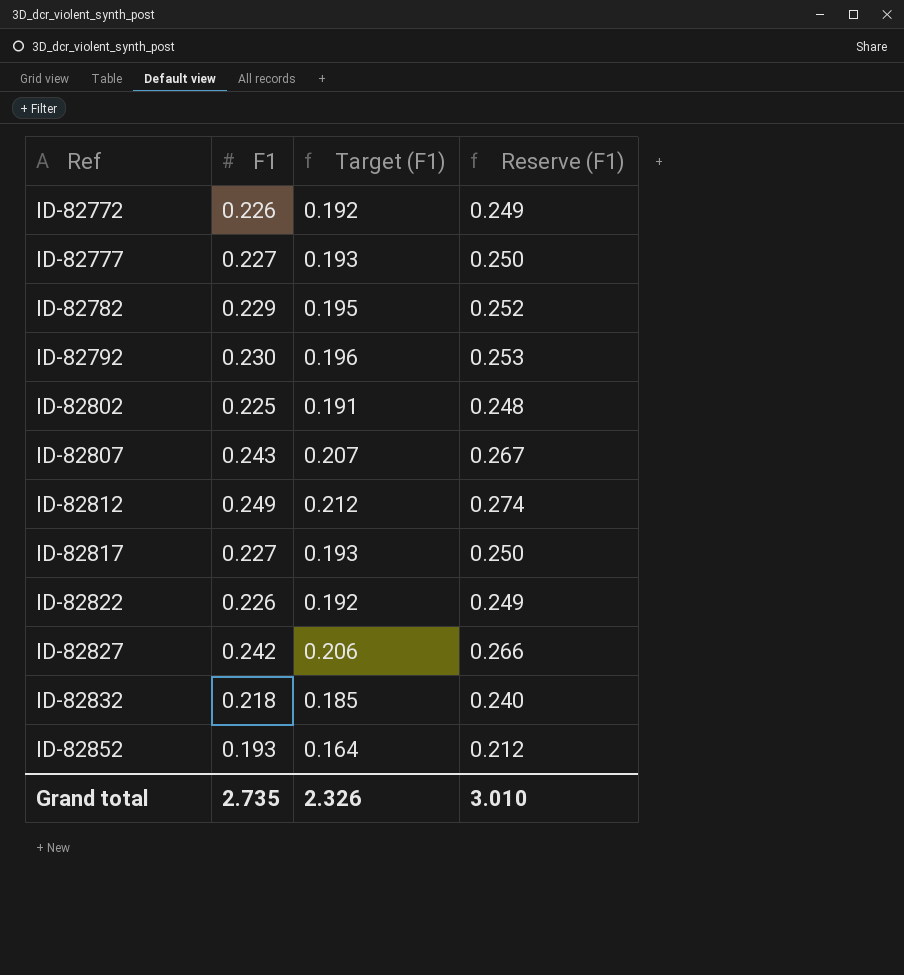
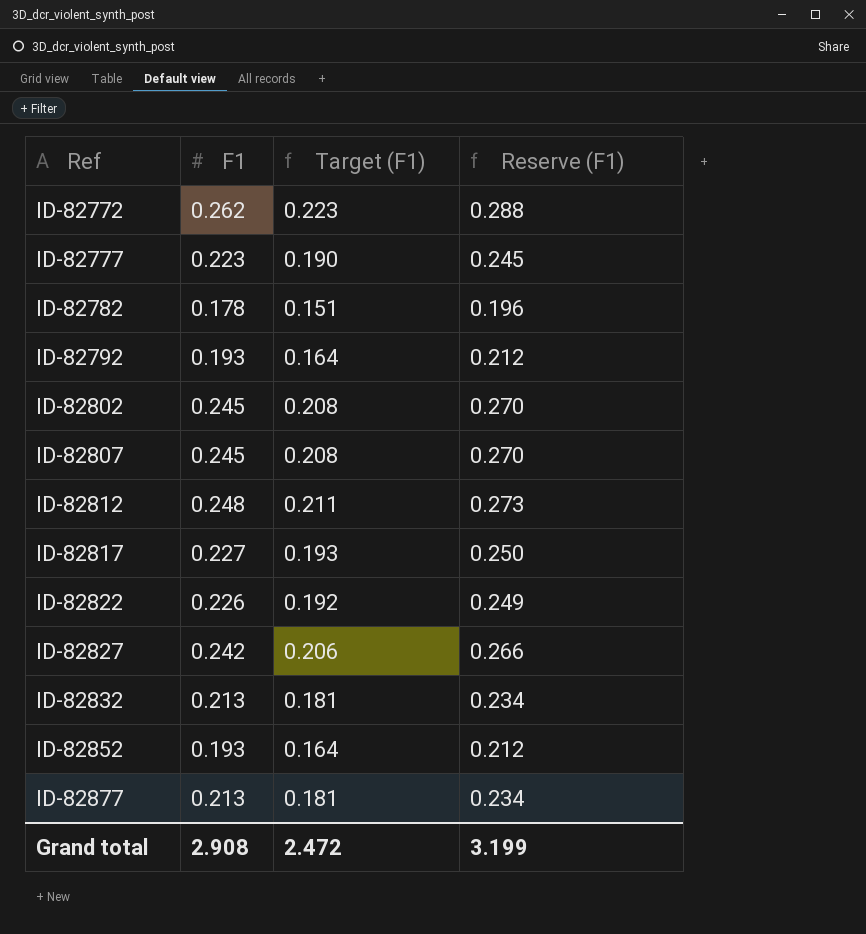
ID-82772 | F1: 0.226 -> 0.262
ID-82772 | Target (F1): 0.192 -> 0.223
ID-82772 | Reserve (F1): 0.249 -> 0.288
ID-82777 | F1: 0.227 -> 0.223
ID-82777 | Target (F1): 0.193 -> 0.190
ID-82777 | Reserve (F1): 0.250 -> 0.245
ID-82782 | F1: 0.229 -> 0.178
ID-82782 | Target (F1): 0.195 -> 0.151
ID-82782 | Reserve (F1): 0.252 -> 0.196
ID-82792 | F1: 0.230 -> 0.193
ID-82792 | Target (F1): 0.196 -> 0.164
ID-82792 | Reserve (F1): 0.253 -> 0.212
ID-82802 | F1: 0.225 -> 0.245
ID-82802 | Target (F1): 0.191 -> 0.208
ID-82802 | Reserve (F1): 0.248 -> 0.270
ID-82807 | F1: 0.243 -> 0.245
ID-82807 | Target (F1): 0.207 -> 0.208
ID-82807 | Reserve (F1): 0.267 -> 0.270
ID-82812 | F1: 0.249 -> 0.248
ID-82812 | Target (F1): 0.212 -> 0.211
ID-82812 | Reserve (F1): 0.274 -> 0.273
ID-82832 | F1: 0.218 -> 0.213
ID-82832 | Target (F1): 0.185 -> 0.181
ID-82832 | Reserve (F1): 0.240 -> 0.234
row ID-82877: none -> 0.213 | 0.181 | 0.234
Grand total | F1: 2.735 -> 2.908
Grand total | Target (F1): 2.326 -> 2.472
Grand total | Reserve (F1): 3.010 -> 3.199

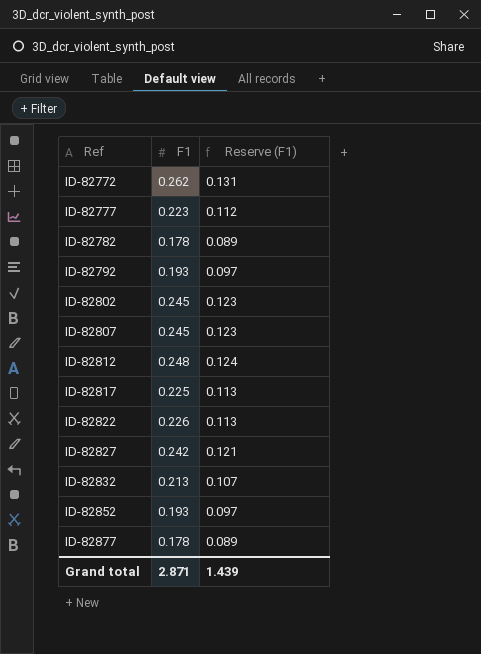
column Target (F1) | formula: [F1] * 0.85 -> none
column Reserve (F1) | formula: [F1] * 1.1 -> [F1] * 0.5
ID-82817 | F1: 0.227 -> 0.225
ID-82877 | F1: 0.213 -> 0.178
Grand total | F1: 2.908 -> 2.871
Grand total | Reserve (F1): 3.199 -> 1.439

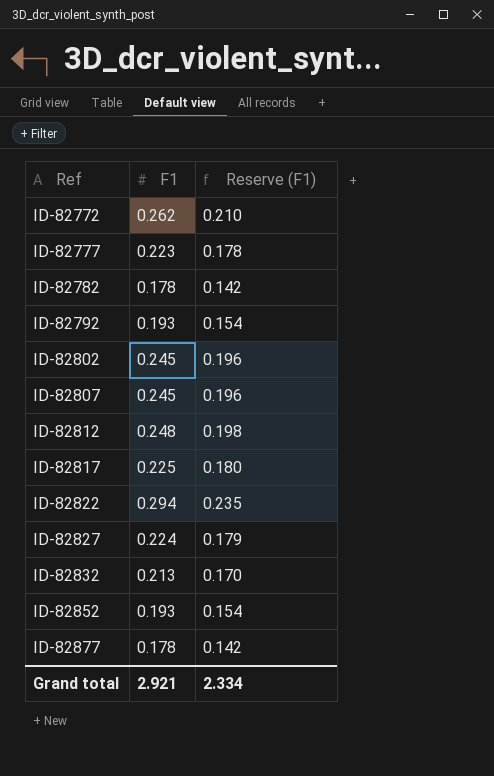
column Reserve (F1) | formula: [F1] * 0.5 -> [F1] * 0.8
ID-82822 | F1: 0.226 -> 0.294
ID-82827 | F1: 0.242 -> 0.224
Grand total | F1: 2.871 -> 2.921
Grand total | Reserve (F1): 1.439 -> 2.334

